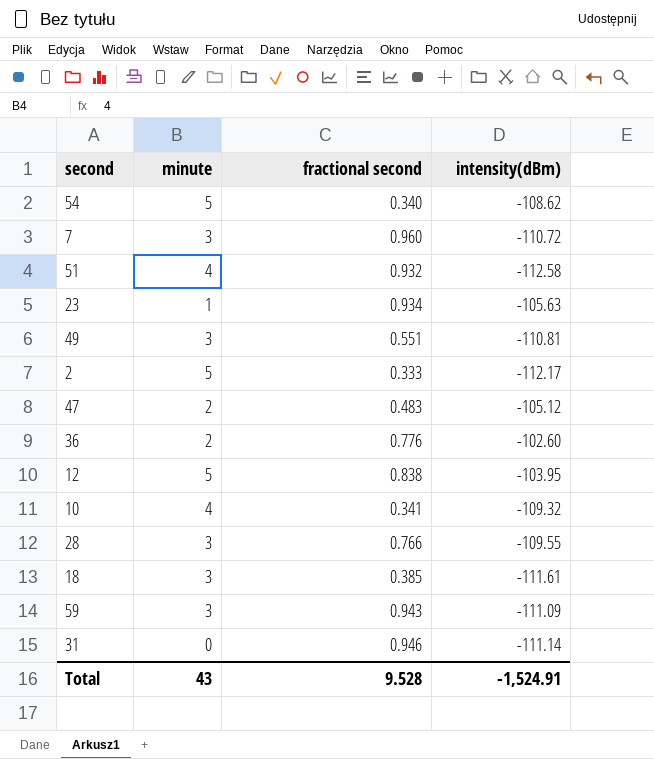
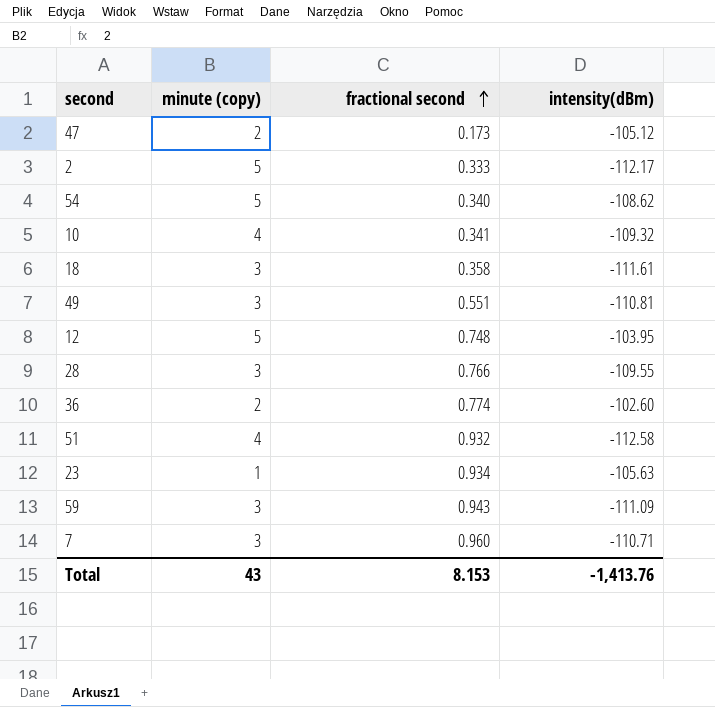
row order: none -> fractional second ascending
column name: minute -> minute (copy)
row 31: 0 | 0.946 | -111.14 -> none
47 | fractional second: 0.483 -> 0.173
18 | fractional second: 0.385 -> 0.358
12 | fractional second: 0.838 -> 0.748
36 | fractional second: 0.776 -> 0.774
7 | intensity(dBm): -110.72 -> -110.71
Total | fractional second: 9.528 -> 8.153
Total | intensity(dBm): -1,524.91 -> -1,413.76

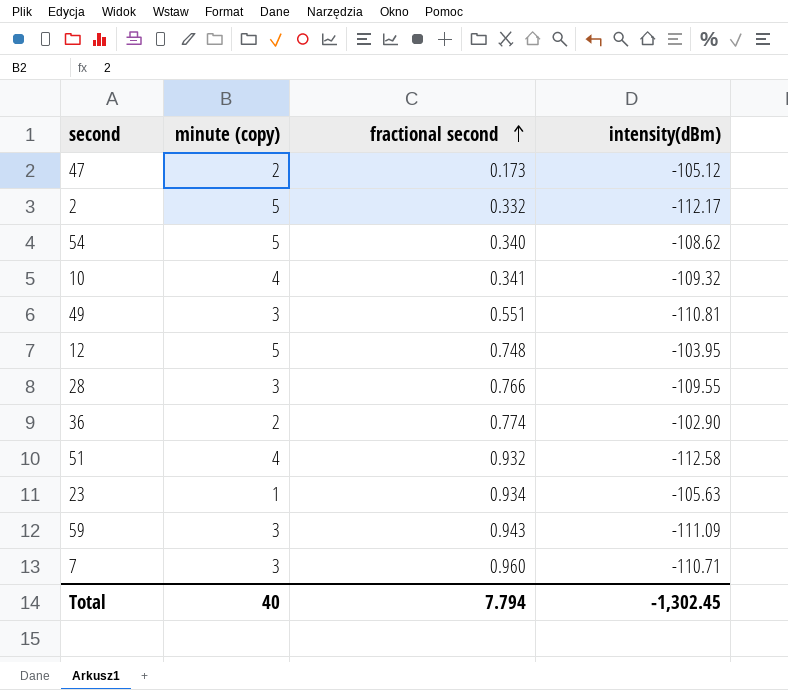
row 18: 3 | 0.358 | -111.61 -> none
2 | fractional second: 0.333 -> 0.332
36 | intensity(dBm): -102.60 -> -102.90
Total | minute (copy): 43 -> 40
Total | fractional second: 8.153 -> 7.794
Total | intensity(dBm): -1,413.76 -> -1,302.45

